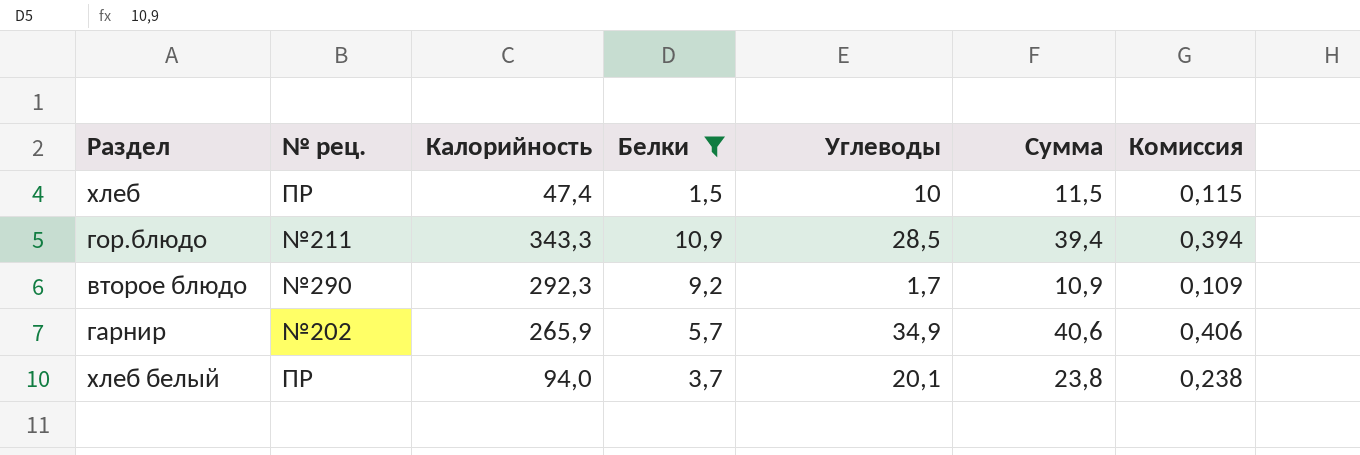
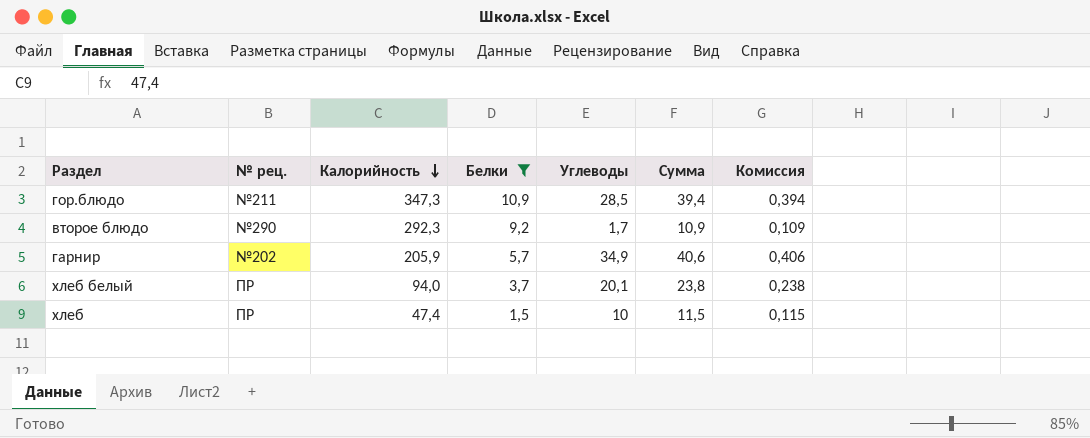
row order: none -> Калорийность descending
гор.блюдо | Калорийность: 343,3 -> 347,3
гарнир | Калорийность: 265,9 -> 205,9

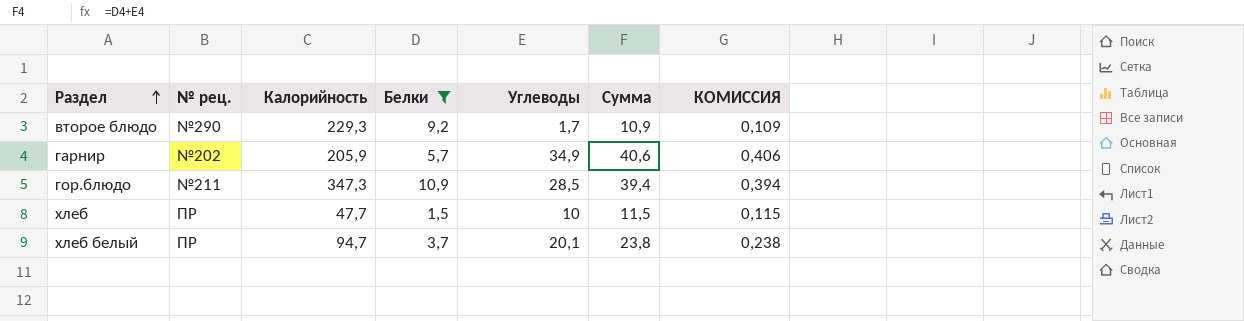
row order: Калорийность descending -> Раздел ascending
column name: Комиссия -> КОМИССИЯ
второе блюдо | Калорийность: 292,3 -> 229,3
хлеб | Калорийность: 47,4 -> 47,7
хлеб белый | Калорийность: 94,0 -> 94,7

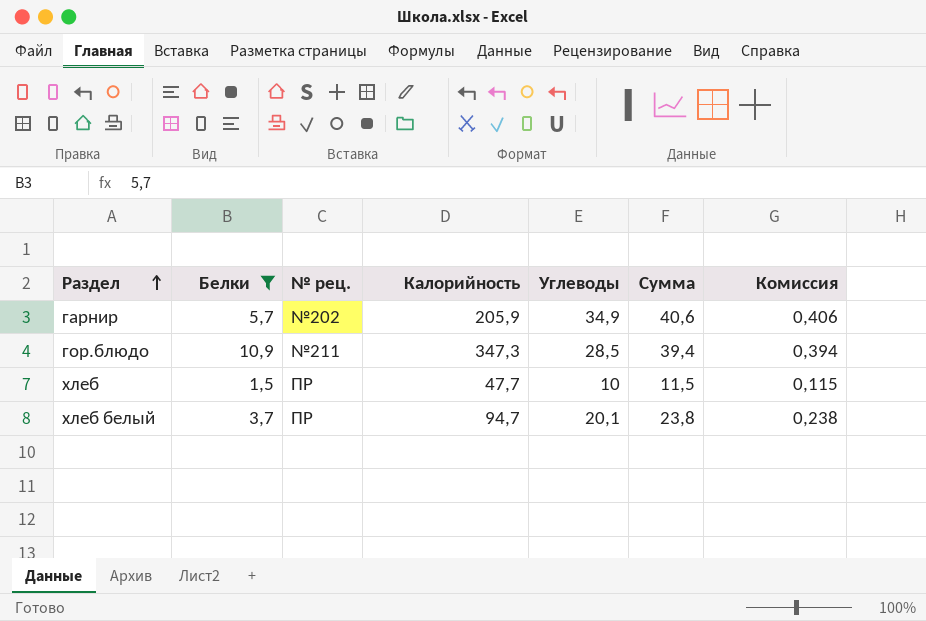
column Белки | position: 4 -> 2
column name: КОМИССИЯ -> Комиссия
row второе блюдо: №290 | 229,3 | 9,2 | 1,7 | 10,9 | 0,109 -> none

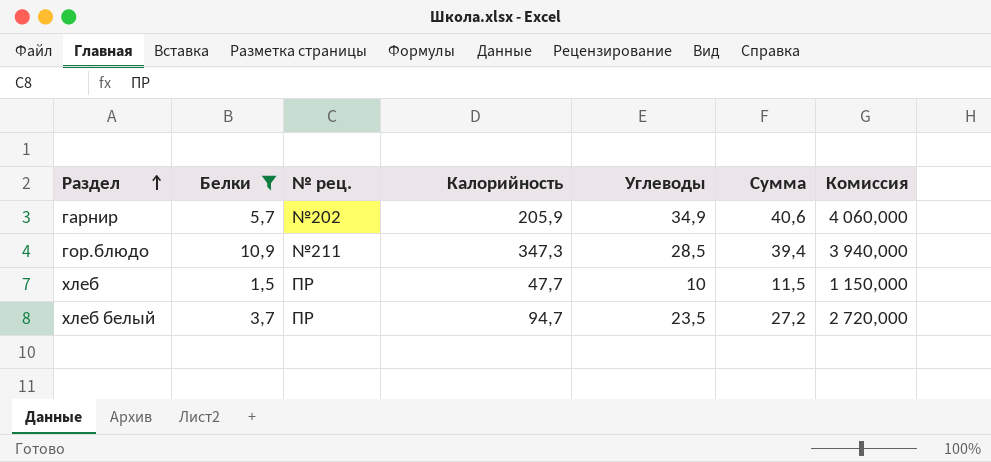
column Комиссия | formula: [Сумма] * 0,01 -> [Сумма] * 100
хлеб белый | Углеводы: 20,1 -> 23,5
хлеб белый | Сумма: 23,8 -> 27,2

